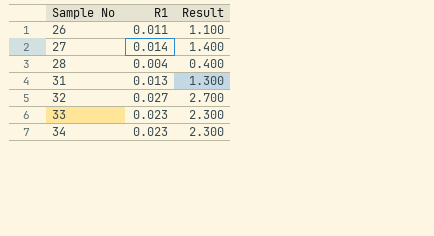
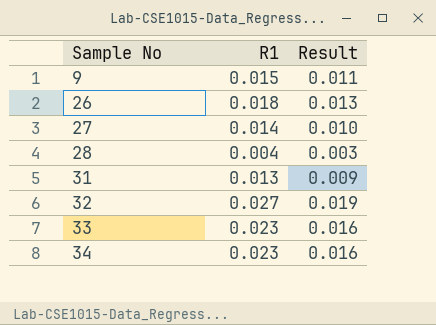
column Result | formula: [R1] * 100 -> [R1] * 0.7
row 9: none -> 0.015 | 0.011
26 | R1: 0.011 -> 0.018

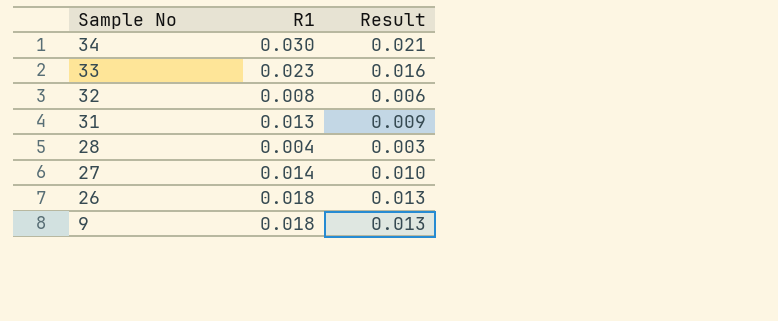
row order: Sample No ascending -> Sample No descending
34 | R1: 0.023 -> 0.030
34 | Result: 0.016 -> 0.021
32 | R1: 0.027 -> 0.008
32 | Result: 0.019 -> 0.006
9 | R1: 0.015 -> 0.018
9 | Result: 0.011 -> 0.013

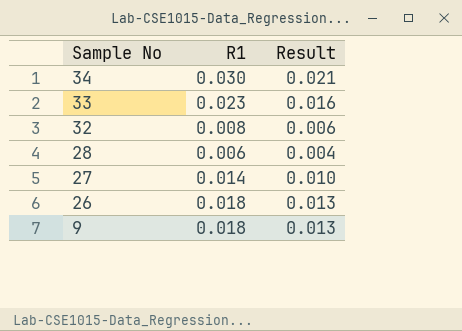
row 31: 0.013 | 0.009 -> none
28 | R1: 0.004 -> 0.006
28 | Result: 0.003 -> 0.004

